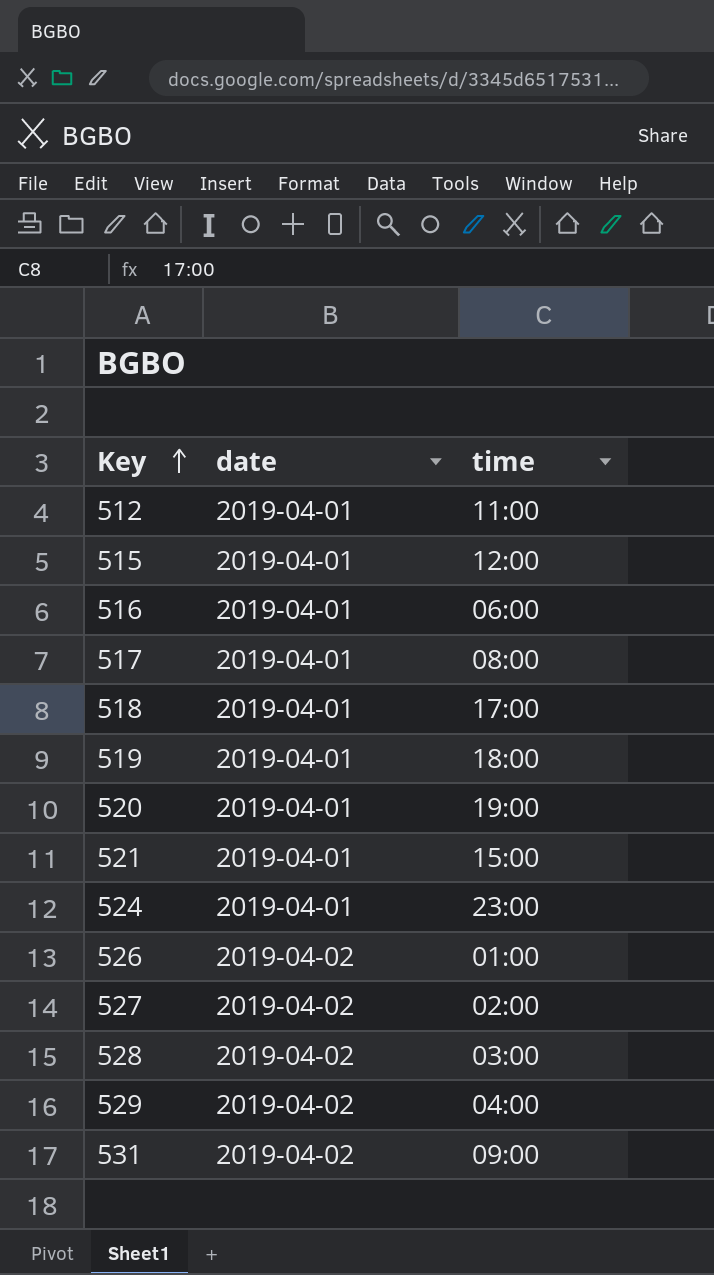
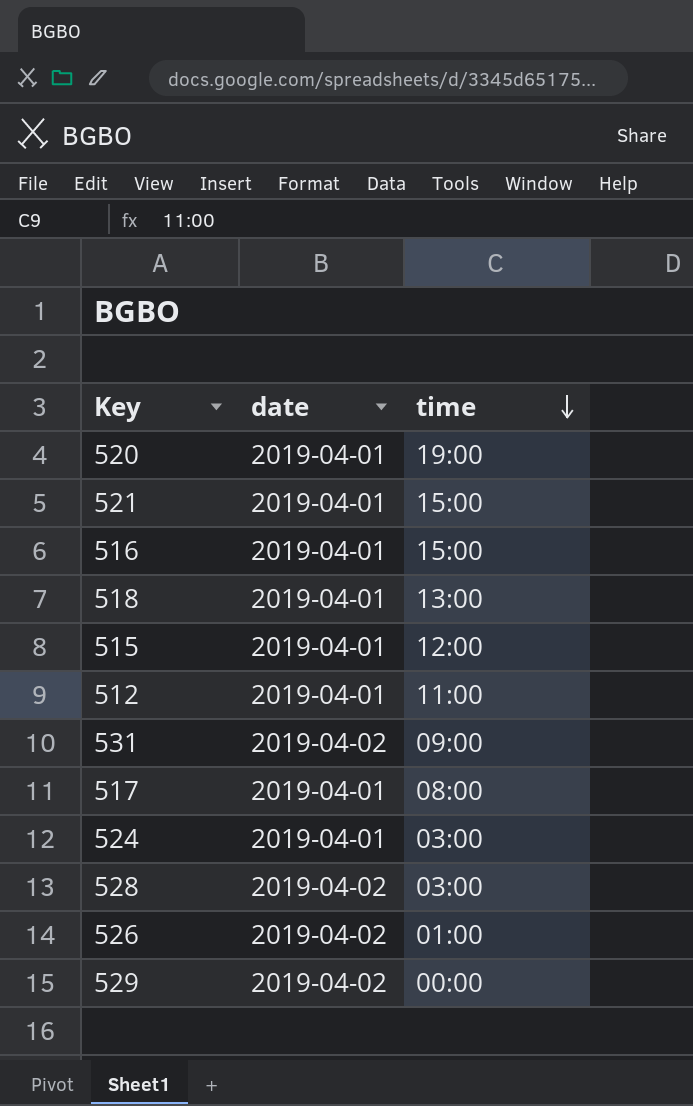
row order: Key ascending -> time descending
row 519: 2019-04-01 | 18:00 -> none
row 527: 2019-04-02 | 02:00 -> none
516 | time: 06:00 -> 15:00
518 | time: 17:00 -> 13:00
524 | time: 23:00 -> 03:00
529 | time: 04:00 -> 00:00

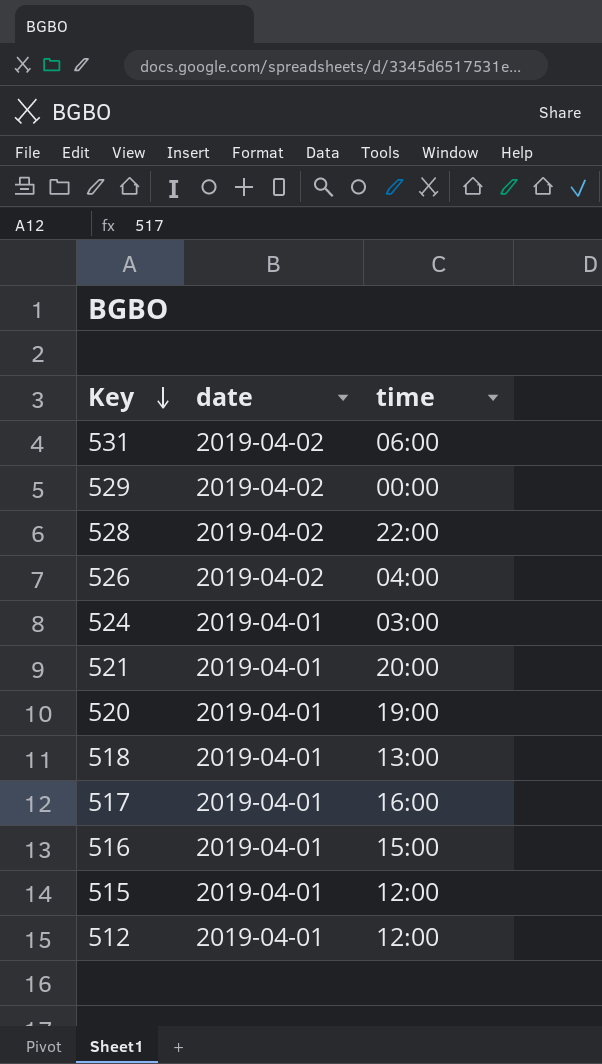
row order: time descending -> Key descending
531 | time: 09:00 -> 06:00
528 | time: 03:00 -> 22:00
526 | time: 01:00 -> 04:00
521 | time: 15:00 -> 20:00
517 | time: 08:00 -> 16:00
512 | time: 11:00 -> 12:00

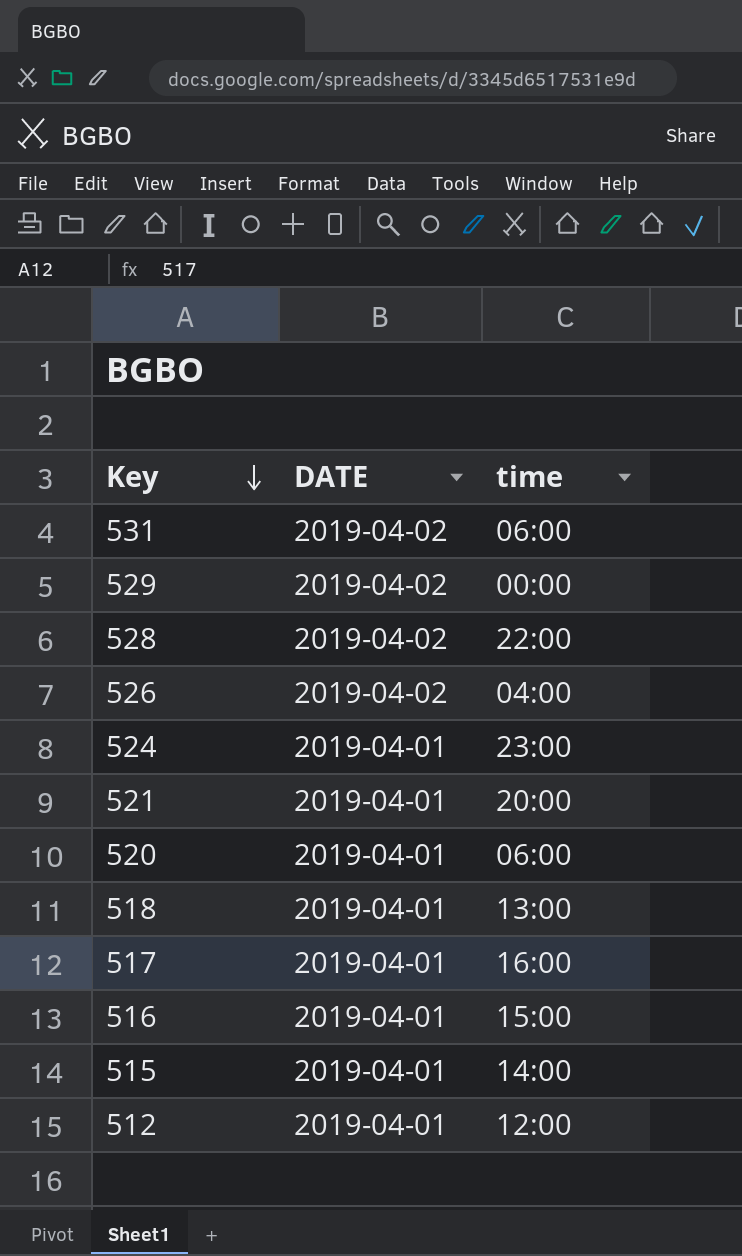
column name: date -> DATE
524 | time: 03:00 -> 23:00
520 | time: 19:00 -> 06:00
515 | time: 12:00 -> 14:00

